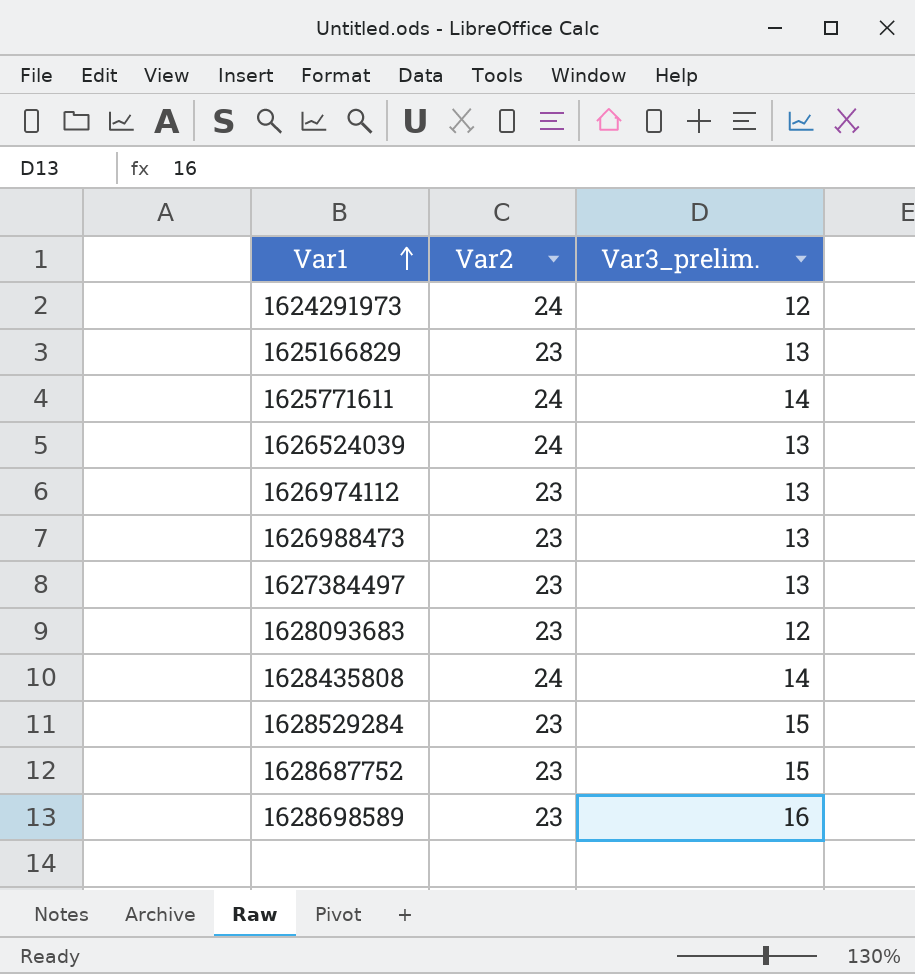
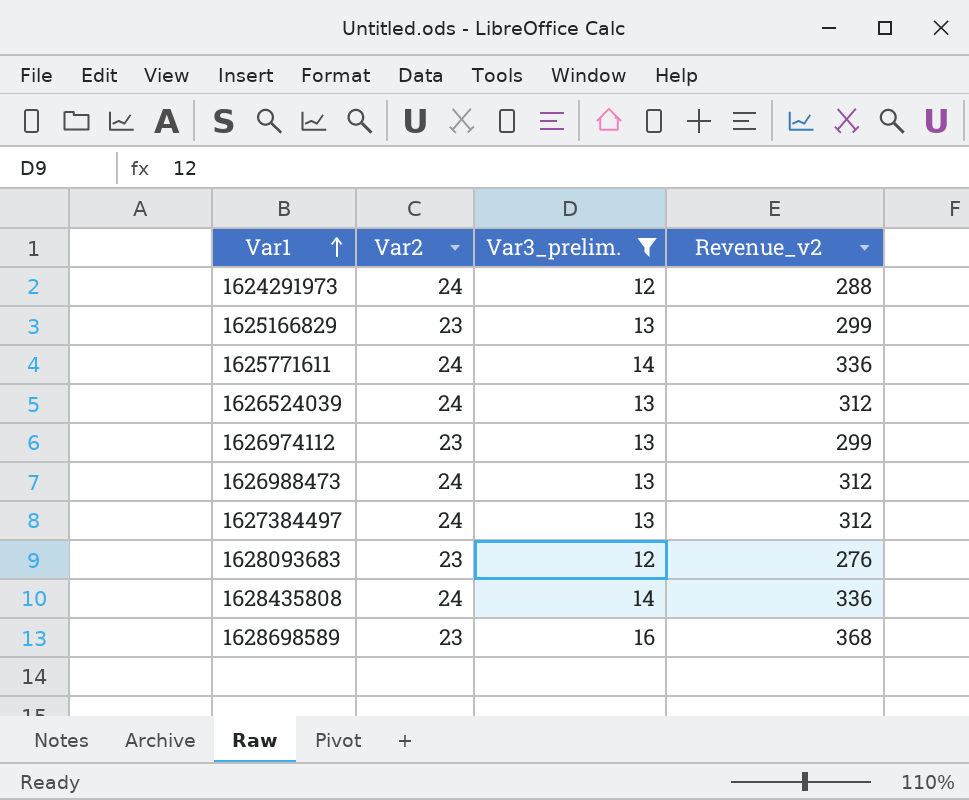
filter: none -> Var3_prelim. != 15
column Revenue_v2 | formula: none -> [Var2] * [Var3_prelim.]
1626988473 | Var2: 23 -> 24
1627384497 | Var2: 23 -> 24

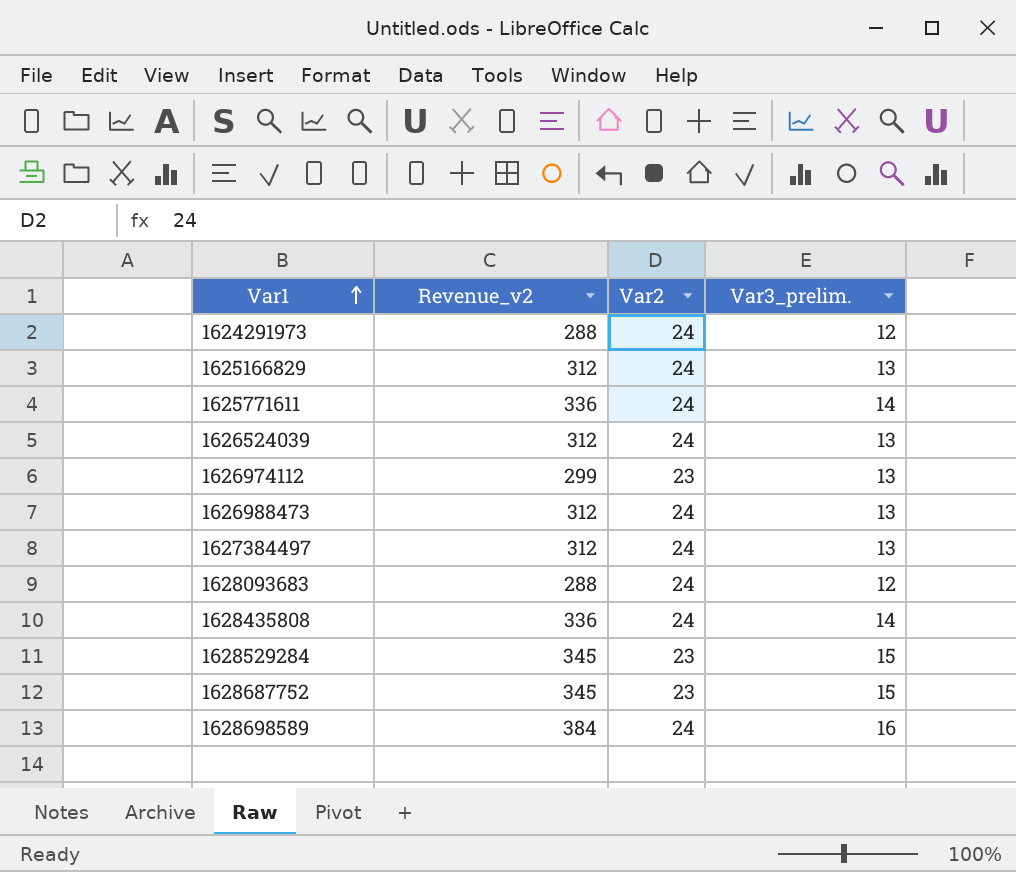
filter: Var3_prelim. != 15 -> none
column Revenue_v2 | position: 4 -> 2
1625166829 | Revenue_v2: 299 -> 312
1625166829 | Var2: 23 -> 24
1628093683 | Revenue_v2: 276 -> 288
1628093683 | Var2: 23 -> 24
1628698589 | Revenue_v2: 368 -> 384
1628698589 | Var2: 23 -> 24

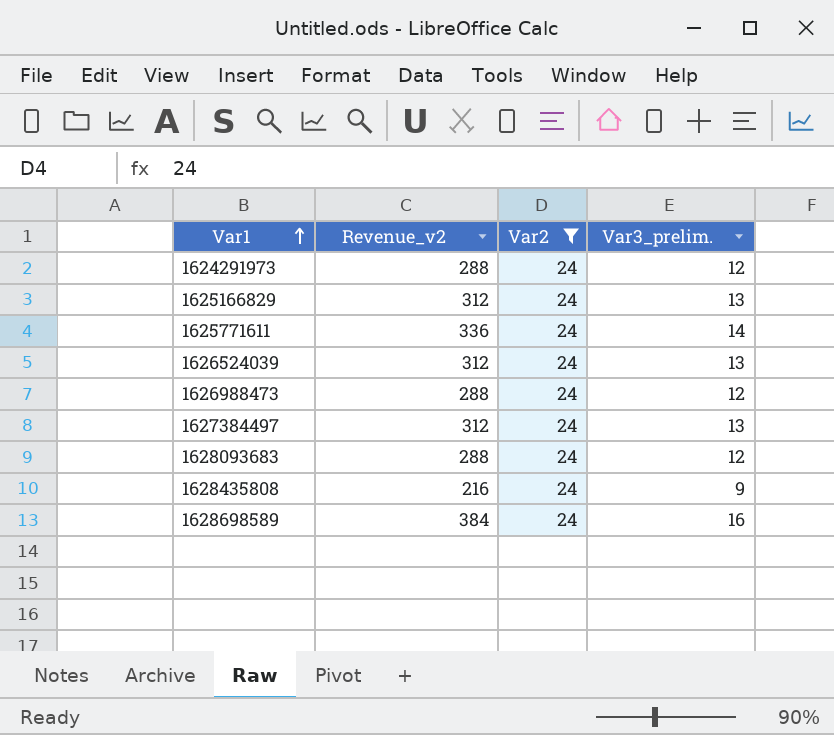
filter: none -> Var2 = 24
1626988473 | Revenue_v2: 312 -> 288
1626988473 | Var3_prelim.: 13 -> 12
1628435808 | Revenue_v2: 336 -> 216
1628435808 | Var3_prelim.: 14 -> 9

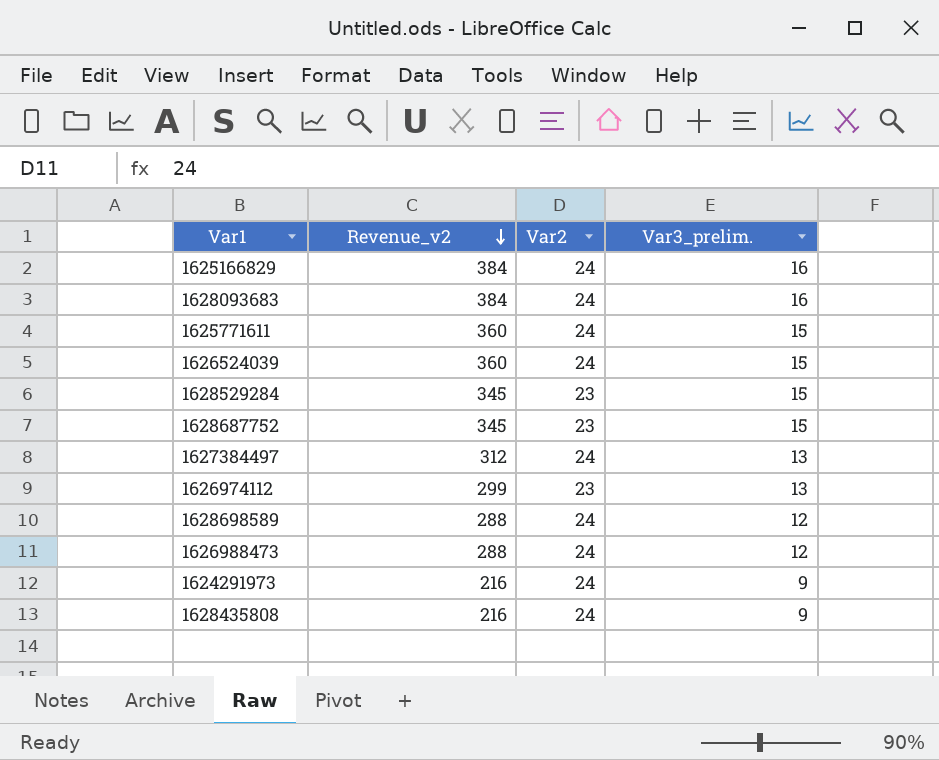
filter: Var2 = 24 -> none
row order: Var1 ascending -> Revenue_v2 descending
1625166829 | Revenue_v2: 312 -> 384
1625166829 | Var3_prelim.: 13 -> 16
1628093683 | Revenue_v2: 288 -> 384
1628093683 | Var3_prelim.: 12 -> 16
1625771611 | Revenue_v2: 336 -> 360
1625771611 | Var3_prelim.: 14 -> 15
1626524039 | Revenue_v2: 312 -> 360
1626524039 | Var3_prelim.: 13 -> 15
1628698589 | Revenue_v2: 384 -> 288
1628698589 | Var3_prelim.: 16 -> 12
1624291973 | Revenue_v2: 288 -> 216
1624291973 | Var3_prelim.: 12 -> 9

